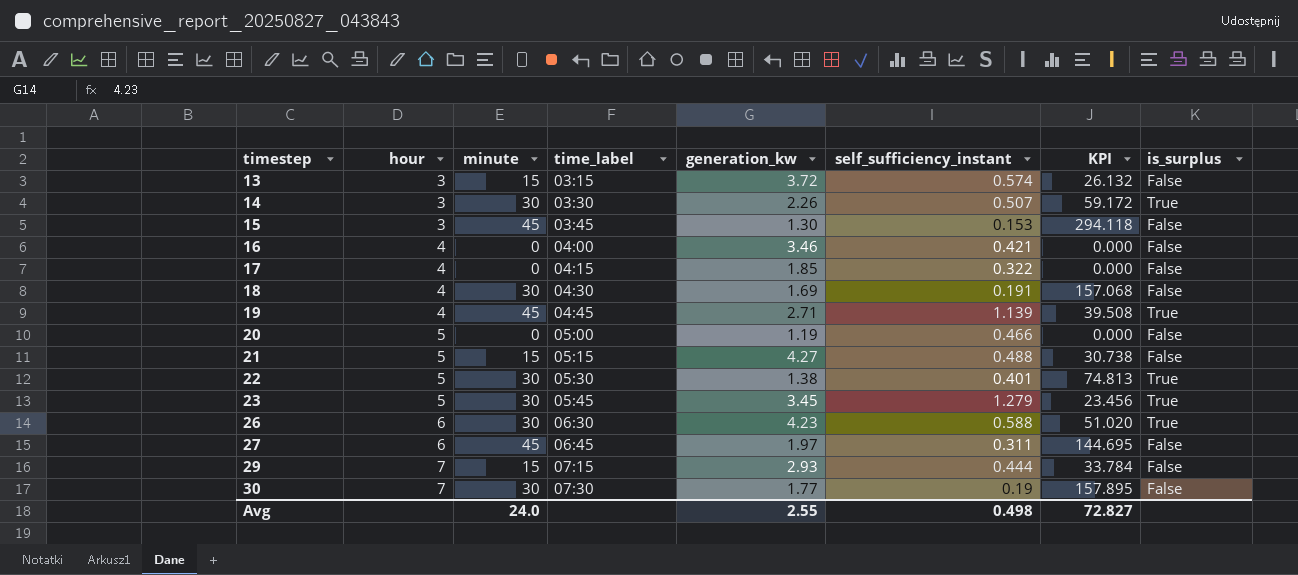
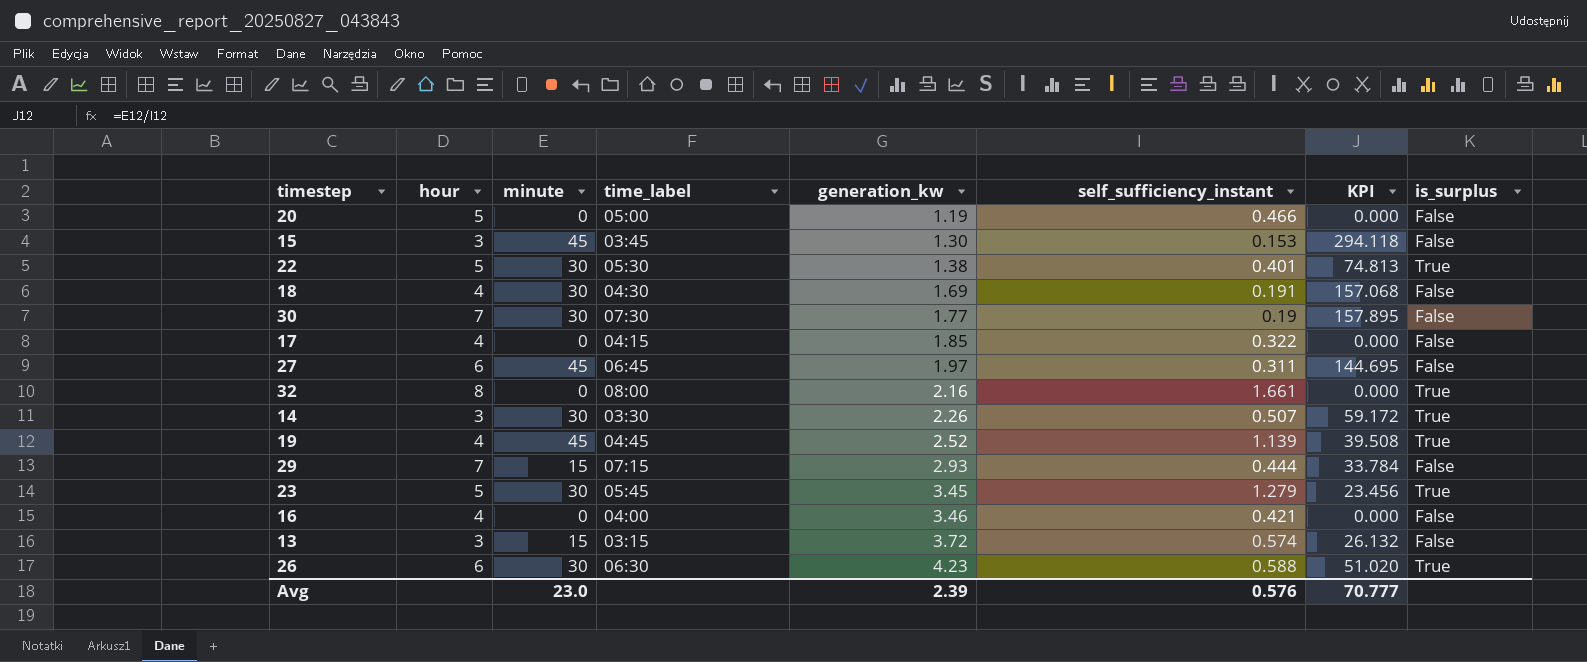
row order: timestep ascending -> generation_kw ascending
row 21: 5 | 15 | 05:15 | 4.27 | 0.488 | 30.738 | False -> none
row 32: none -> 8 | 0 | 08:00 | 2.16 | 1.661 | 0.000 | True
19 | generation_kw: 2.71 -> 2.52
Avg | minute: 24.0 -> 23.0
Avg | generation_kw: 2.55 -> 2.39
Avg | self_sufficiency_instant: 0.498 -> 0.576
Avg | KPI: 72.827 -> 70.777

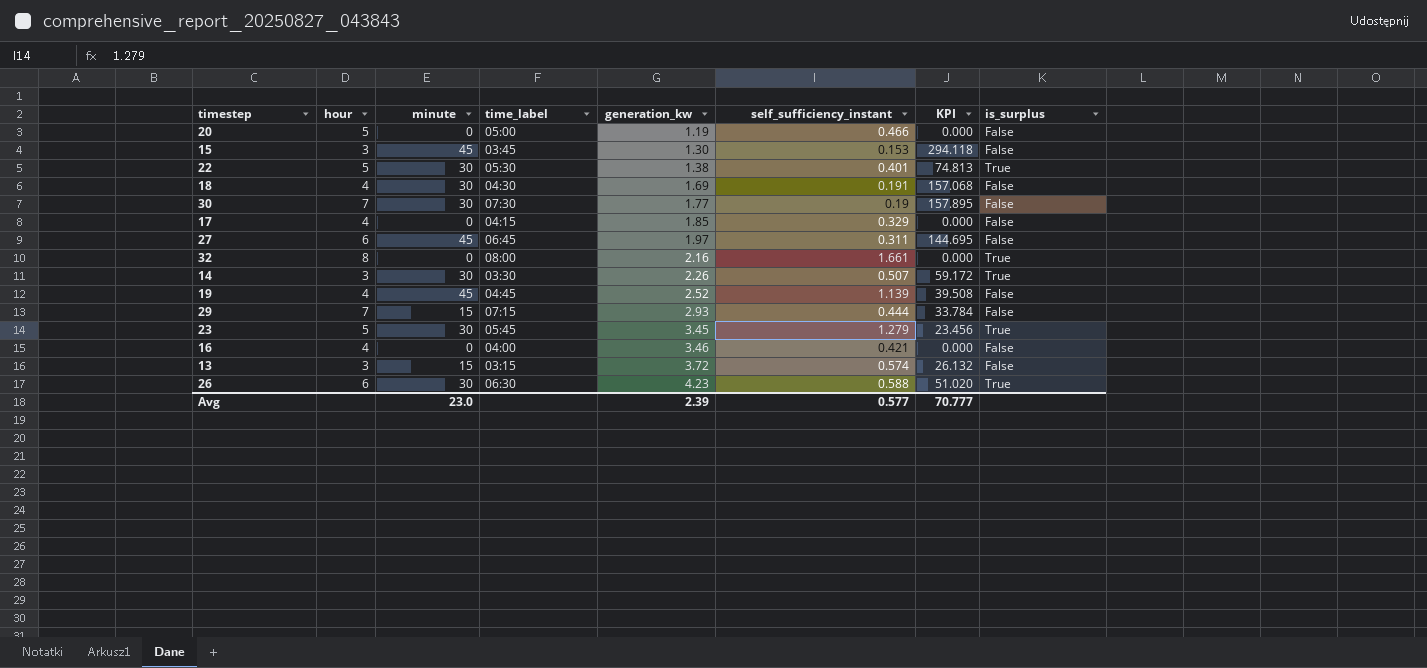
17 | self_sufficiency_instant: 0.322 -> 0.329
19 | is_surplus: True -> False
Avg | self_sufficiency_instant: 0.576 -> 0.577

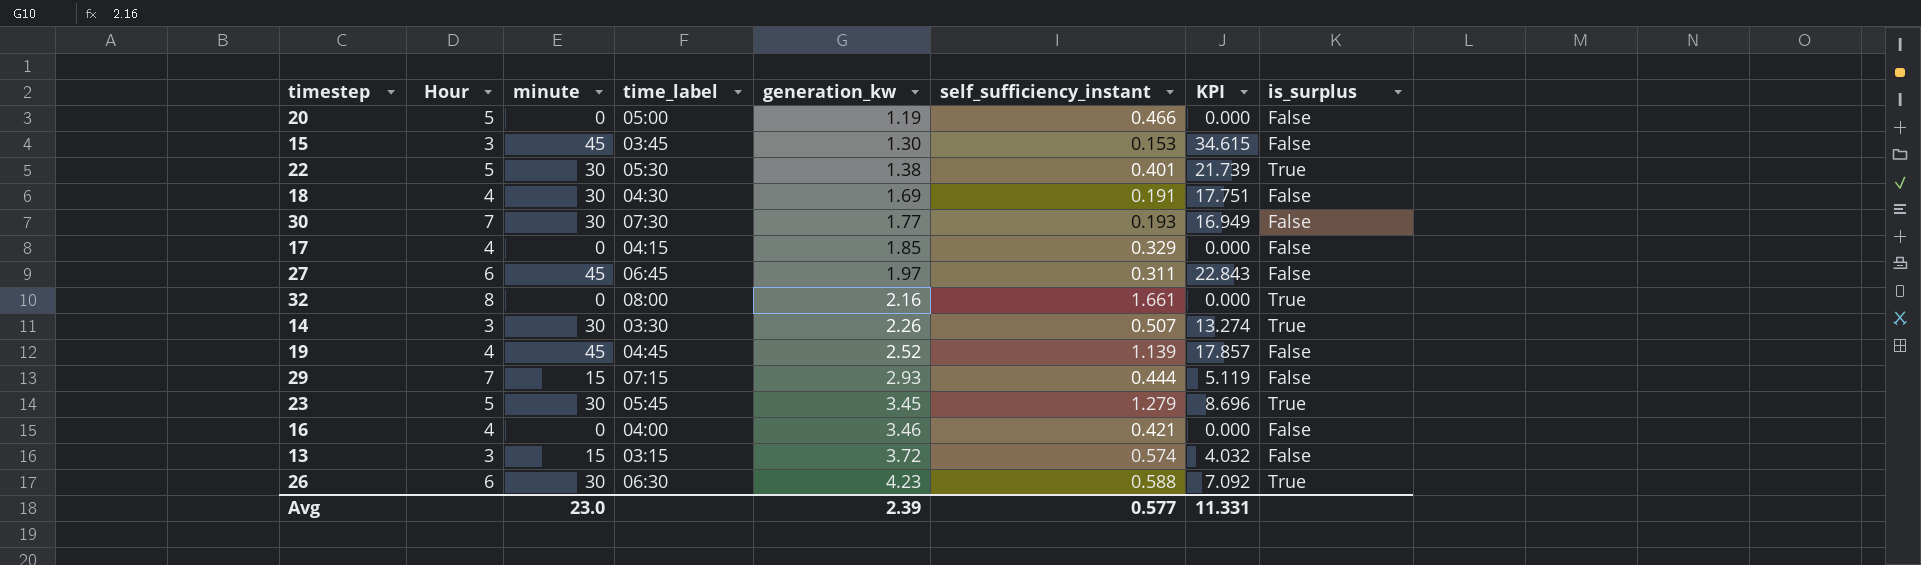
column name: hour -> Hour
column KPI | formula: [minute] / [self_sufficiency_instant] -> [minute] / [generation_kw]
30 | self_sufficiency_instant: 0.19 -> 0.193
Avg | KPI: 70.777 -> 11.331

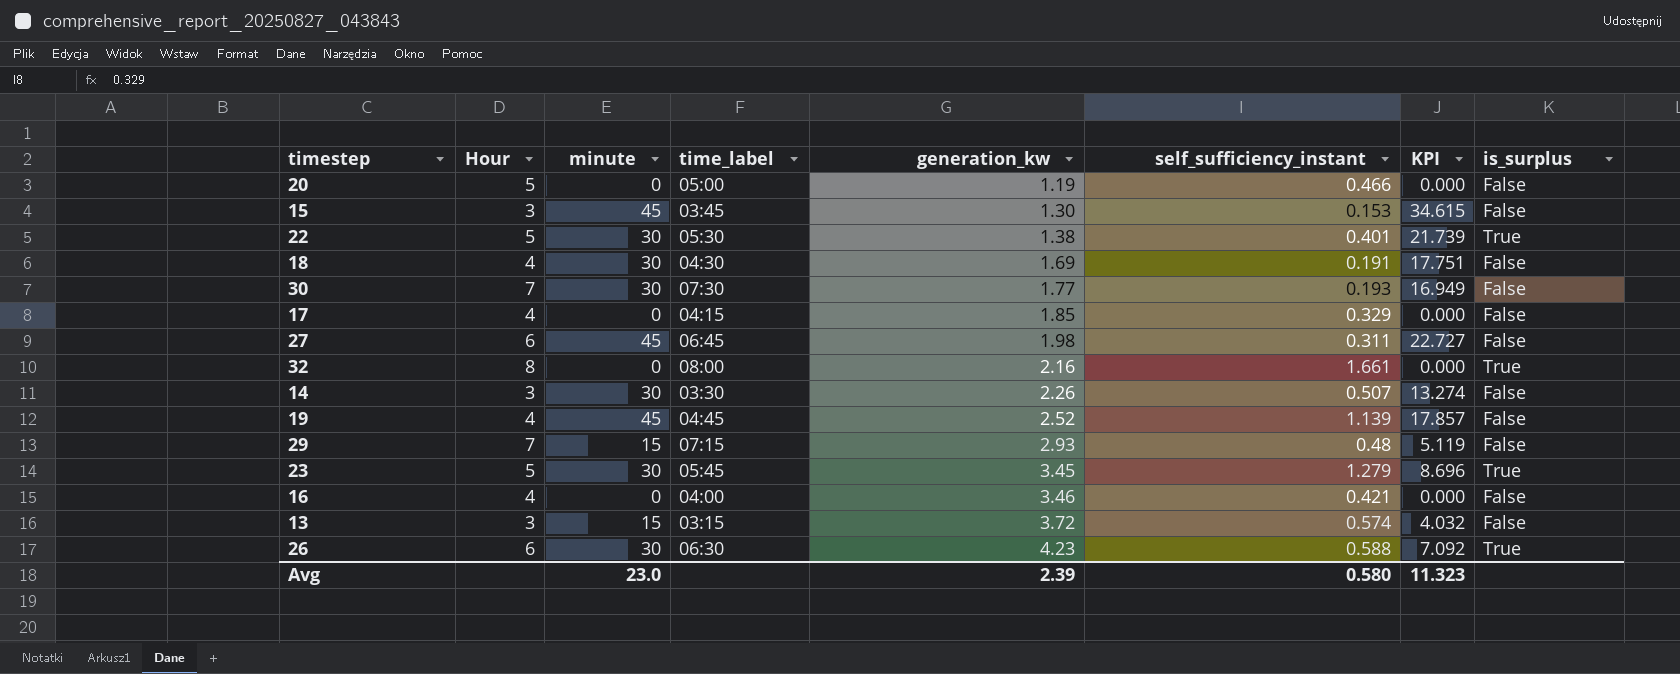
27 | generation_kw: 1.97 -> 1.98
27 | KPI: 22.843 -> 22.727
14 | is_surplus: True -> False
29 | self_sufficiency_instant: 0.444 -> 0.48
Avg | self_sufficiency_instant: 0.577 -> 0.580
Avg | KPI: 11.331 -> 11.323

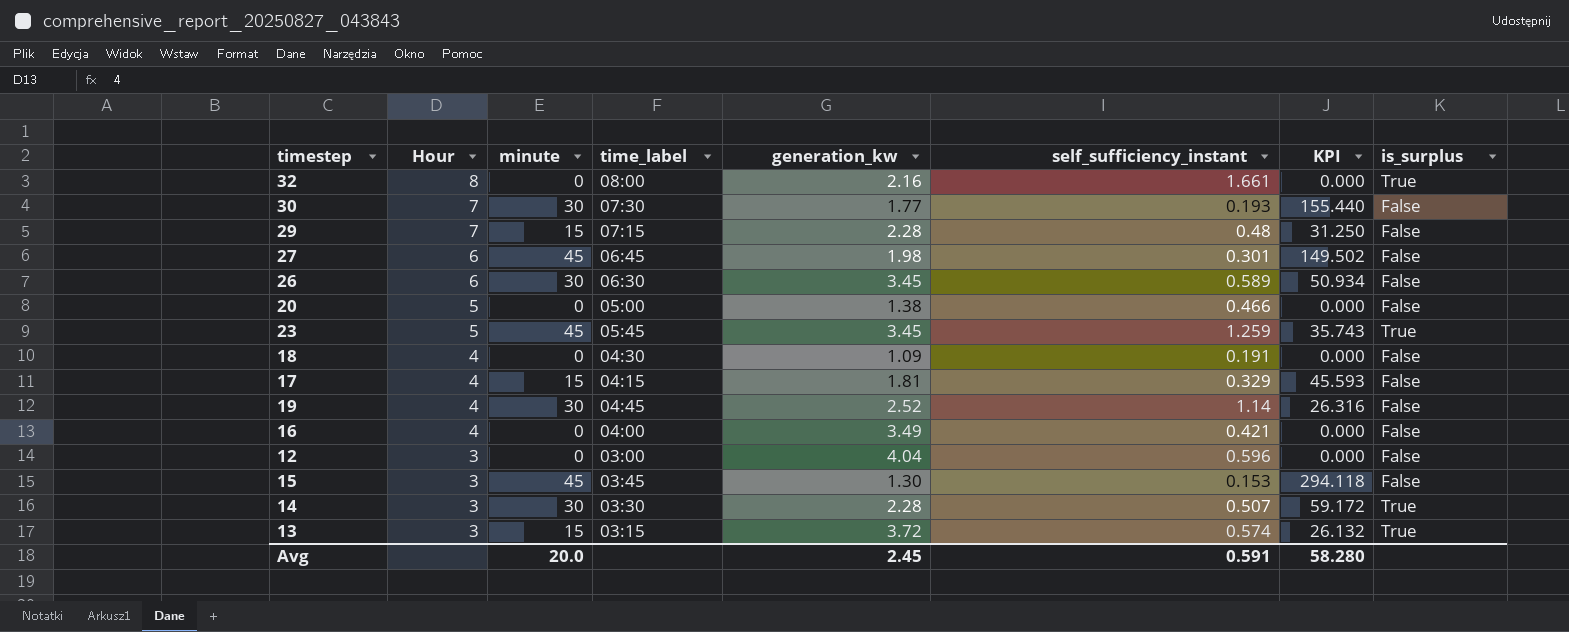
row order: generation_kw ascending -> Hour descending
column KPI | formula: [minute] / [generation_kw] -> [minute] / [self_sufficiency_instant]
row 22: 5 | 30 | 05:30 | 1.38 | 0.401 | 21.739 | True -> none
29 | generation_kw: 2.93 -> 2.28
27 | self_sufficiency_instant: 0.311 -> 0.301
26 | generation_kw: 4.23 -> 3.45
26 | self_sufficiency_instant: 0.588 -> 0.589
26 | is_surplus: True -> False
20 | generation_kw: 1.19 -> 1.38
23 | minute: 30 -> 45
23 | self_sufficiency_instant: 1.279 -> 1.259
18 | minute: 30 -> 0
18 | generation_kw: 1.69 -> 1.09
17 | minute: 0 -> 15
17 | generation_kw: 1.85 -> 1.81
19 | minute: 45 -> 30
19 | self_sufficiency_instant: 1.139 -> 1.14
16 | generation_kw: 3.46 -> 3.49
row 12: none -> 3 | 0 | 03:00 | 4.04 | 0.596 | 0.000 | False
14 | generation_kw: 2.26 -> 2.28
14 | is_surplus: False -> True
13 | is_surplus: False -> True
Avg | minute: 23.0 -> 20.0
Avg | generation_kw: 2.39 -> 2.45
Avg | self_sufficiency_instant: 0.580 -> 0.591
Avg | KPI: 11.323 -> 58.280

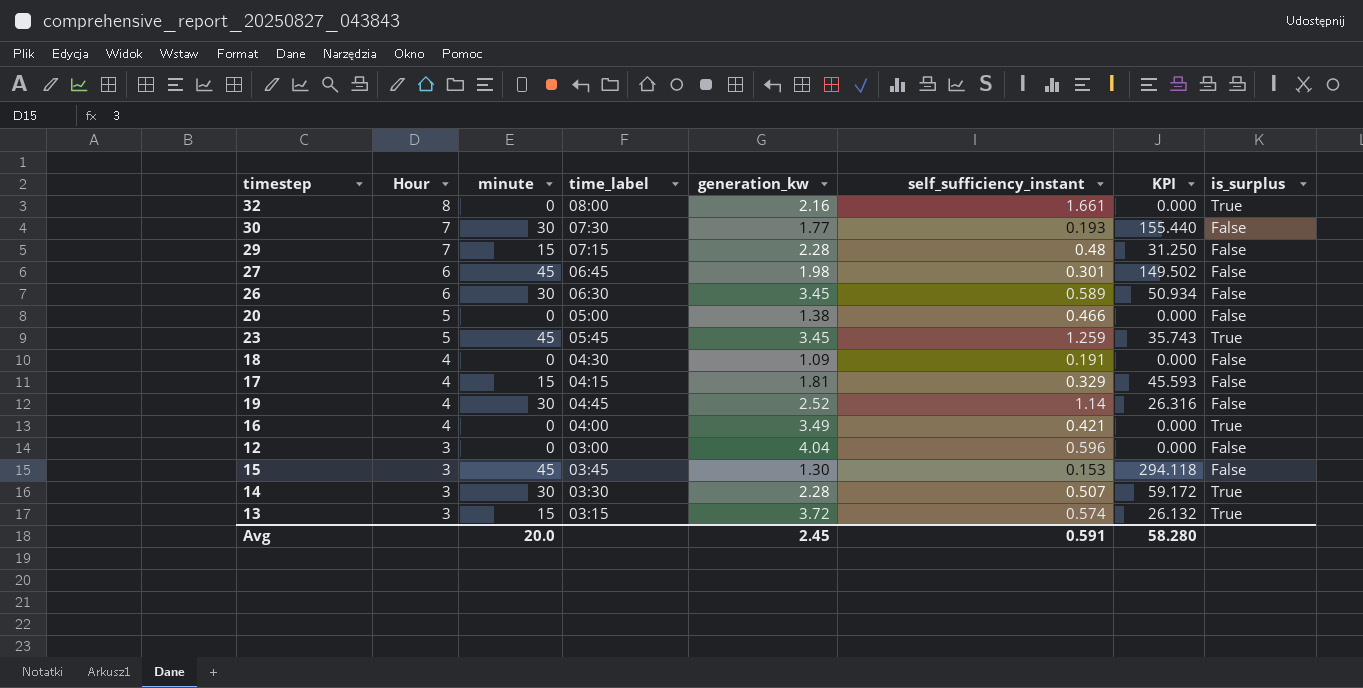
16 | is_surplus: False -> True

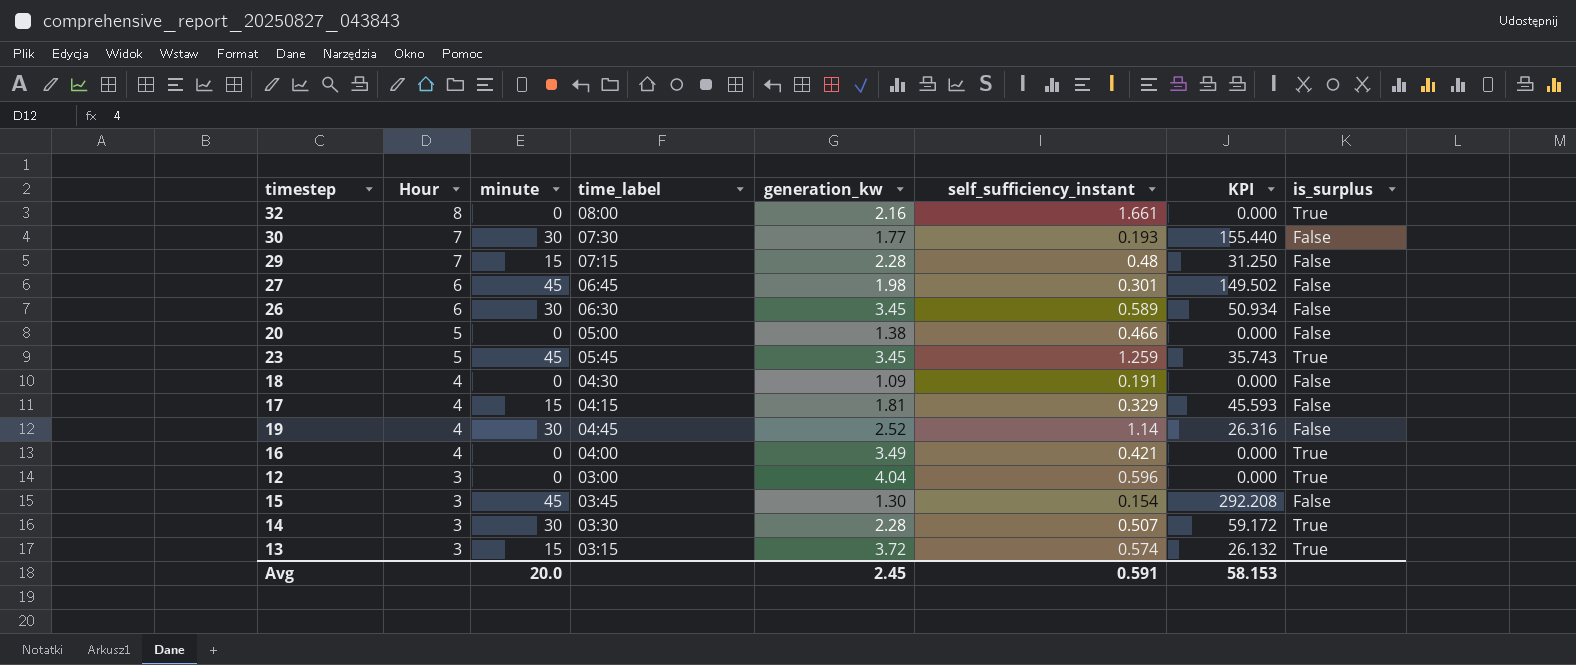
12 | is_surplus: False -> True
15 | self_sufficiency_instant: 0.153 -> 0.154
15 | KPI: 294.118 -> 292.208
Avg | KPI: 58.280 -> 58.153

